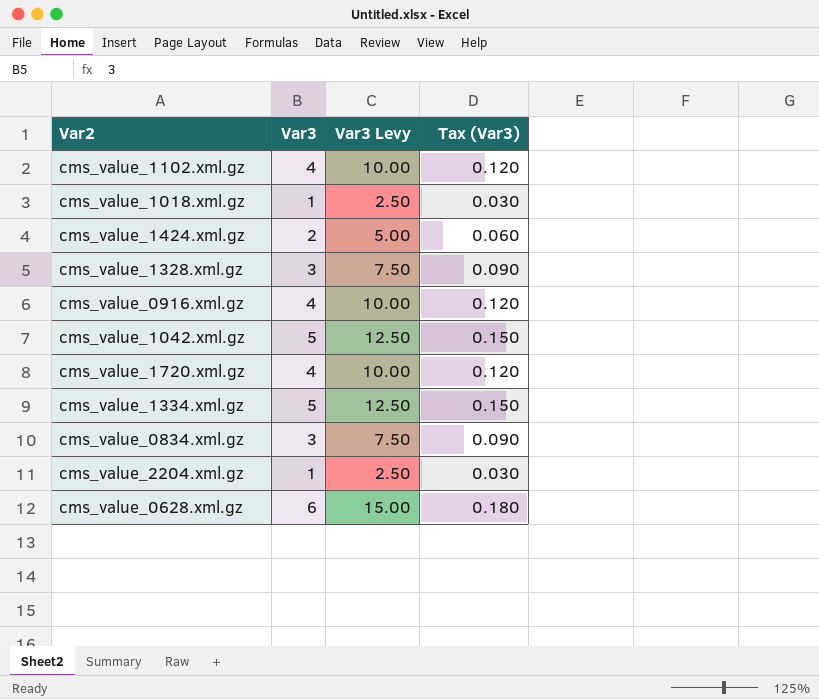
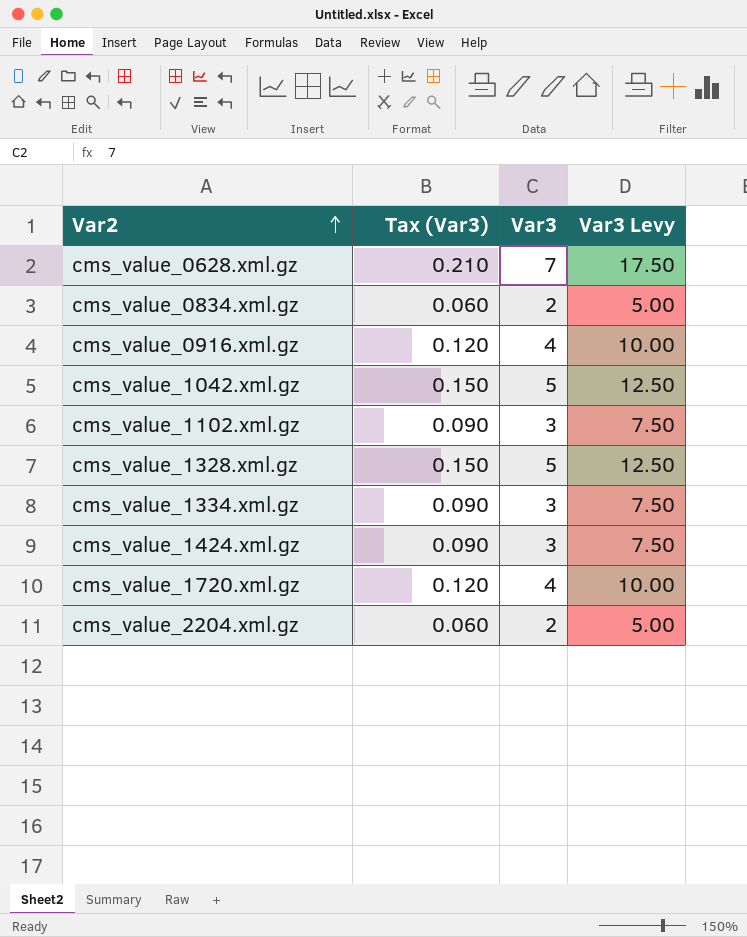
row order: none -> Var2 ascending
column Tax (Var3) | position: 4 -> 2
row cms_value_1018.xml.gz: 1 | 2.50 | 0.030 -> none
cms_value_0628.xml.gz | Tax (Var3): 0.180 -> 0.210
cms_value_0628.xml.gz | Var3: 6 -> 7
cms_value_0628.xml.gz | Var3 Levy: 15.00 -> 17.50
cms_value_0834.xml.gz | Tax (Var3): 0.090 -> 0.060
cms_value_0834.xml.gz | Var3: 3 -> 2
cms_value_0834.xml.gz | Var3 Levy: 7.50 -> 5.00
cms_value_1102.xml.gz | Tax (Var3): 0.120 -> 0.090
cms_value_1102.xml.gz | Var3: 4 -> 3
cms_value_1102.xml.gz | Var3 Levy: 10.00 -> 7.50
cms_value_1328.xml.gz | Tax (Var3): 0.090 -> 0.150
cms_value_1328.xml.gz | Var3: 3 -> 5
cms_value_1328.xml.gz | Var3 Levy: 7.50 -> 12.50
cms_value_1334.xml.gz | Tax (Var3): 0.150 -> 0.090
cms_value_1334.xml.gz | Var3: 5 -> 3
cms_value_1334.xml.gz | Var3 Levy: 12.50 -> 7.50
cms_value_1424.xml.gz | Tax (Var3): 0.060 -> 0.090
cms_value_1424.xml.gz | Var3: 2 -> 3
cms_value_1424.xml.gz | Var3 Levy: 5.00 -> 7.50
cms_value_2204.xml.gz | Tax (Var3): 0.030 -> 0.060
cms_value_2204.xml.gz | Var3: 1 -> 2
cms_value_2204.xml.gz | Var3 Levy: 2.50 -> 5.00

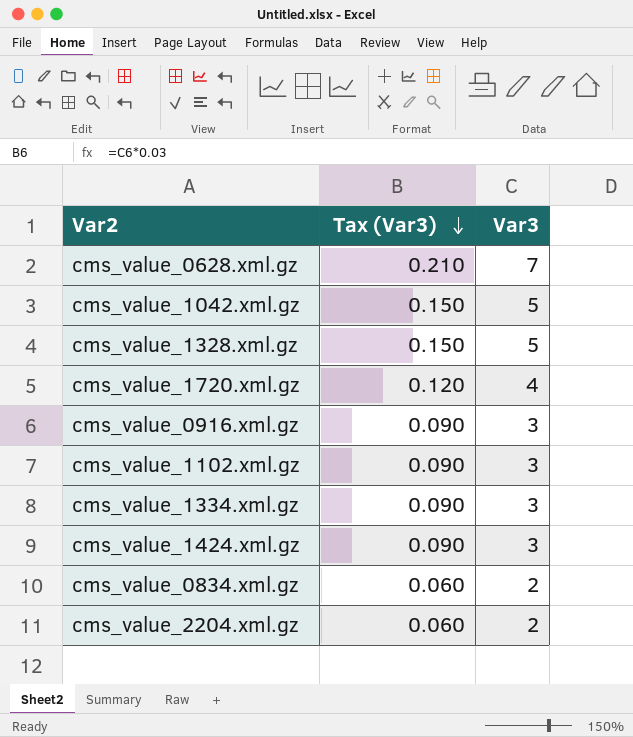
row order: Var2 ascending -> Tax (Var3) descending
column Var3 Levy | formula: [Var3] * 2.5 -> none
cms_value_0916.xml.gz | Tax (Var3): 0.120 -> 0.090
cms_value_0916.xml.gz | Var3: 4 -> 3

